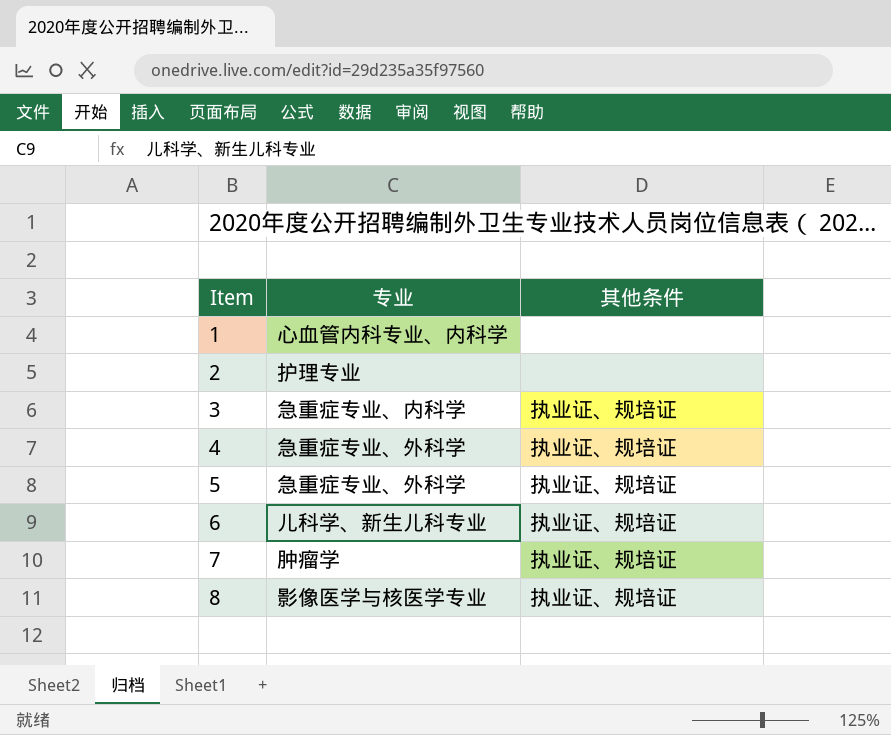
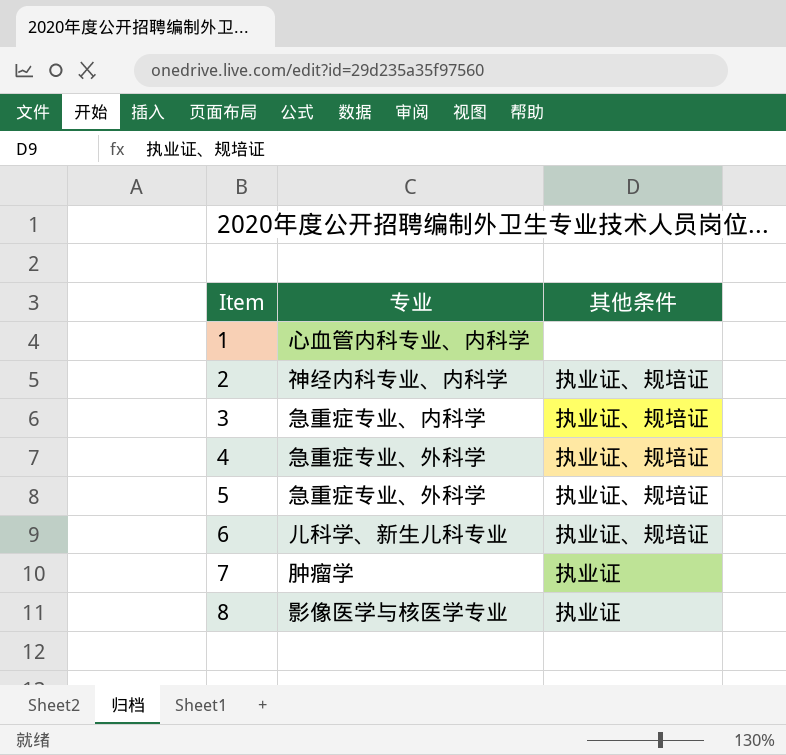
2 | 专业: 护理专业 -> 神经内科专业、内科学
2 | 其他条件: none -> 执业证、规培证
7 | 其他条件: 执业证、规培证 -> 执业证
8 | 其他条件: 执业证、规培证 -> 执业证

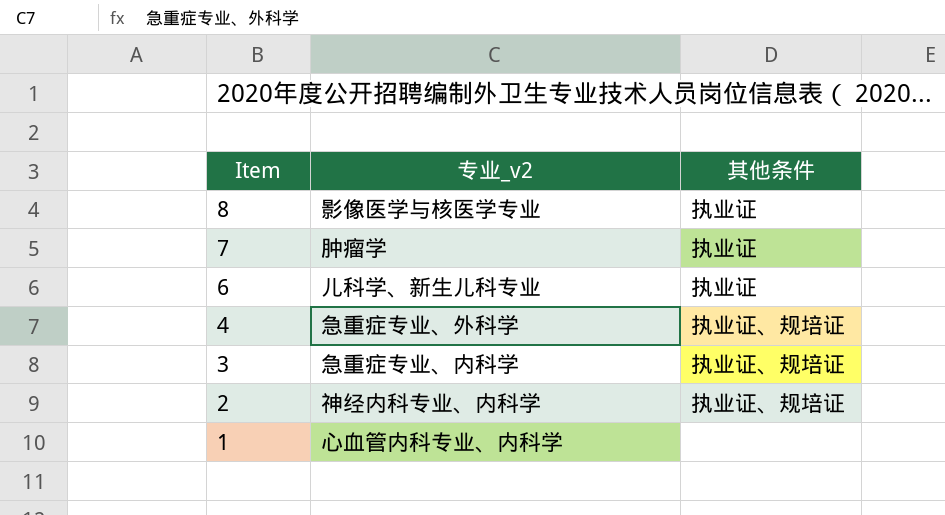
row order: Item ascending -> Item descending
column name: 专业 -> 专业_v2
row 5: 急重症专业、外科学 | 执业证、规培证 -> none
6 | 其他条件: 执业证、规培证 -> 执业证

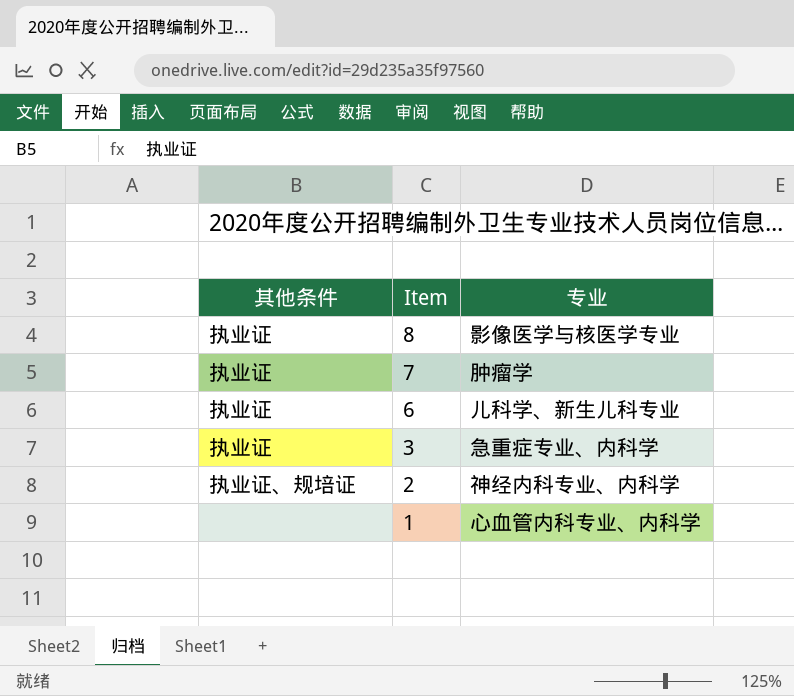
column 其他条件 | position: 3 -> 1
column name: 专业_v2 -> 专业
row 4: 急重症专业、外科学 | 执业证、规培证 -> none
3 | 其他条件: 执业证、规培证 -> 执业证

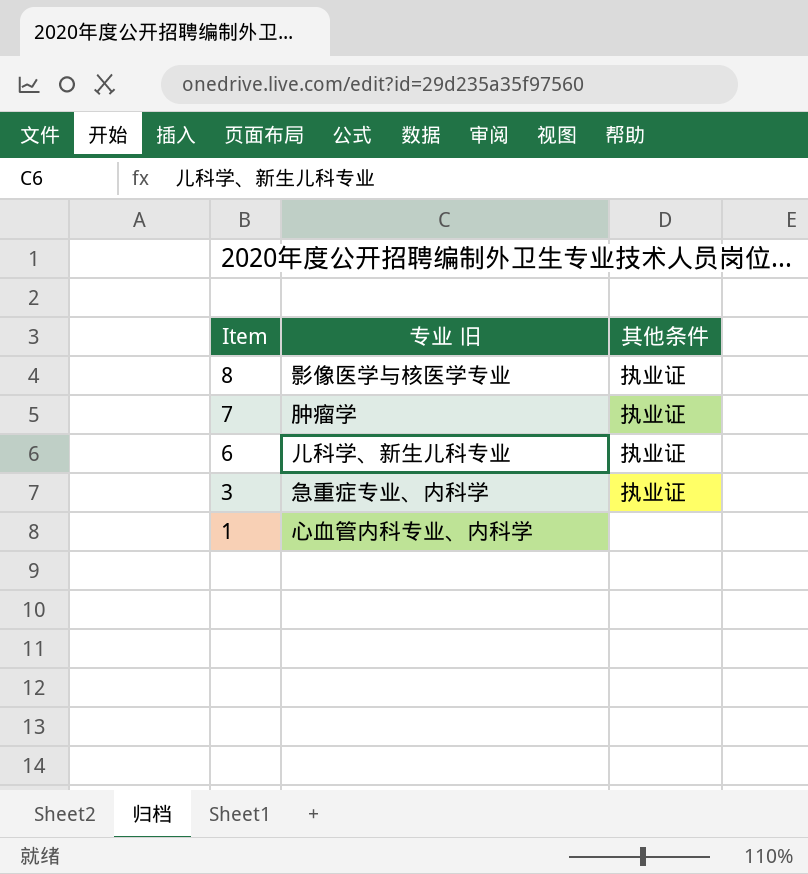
column name: 专业 -> 专业 旧
column 其他条件 | position: 1 -> 3
row 2: 执业证、规培证 | 神经内科专业、内科学 -> none

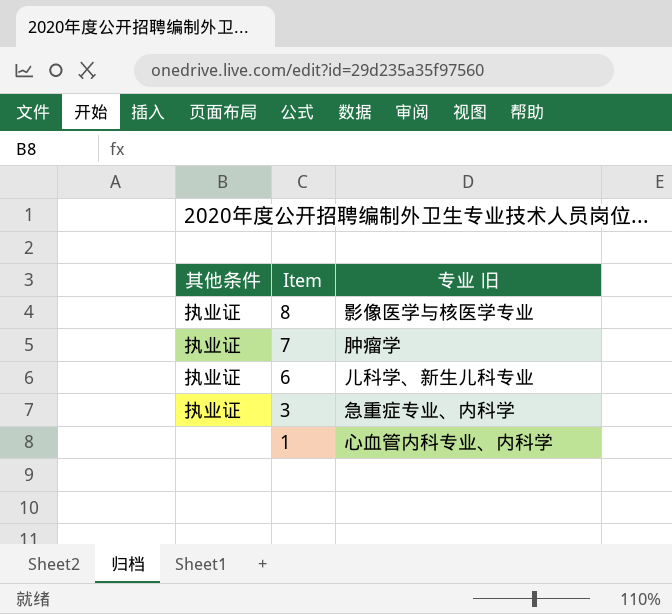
column 其他条件 | position: 3 -> 1

